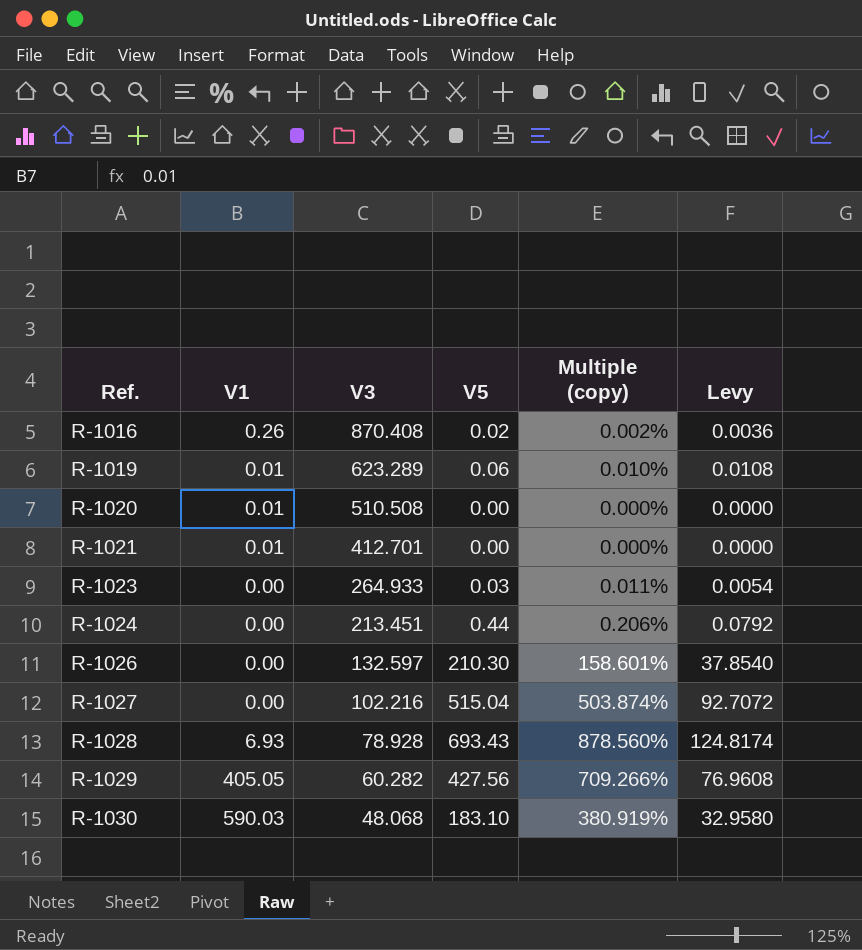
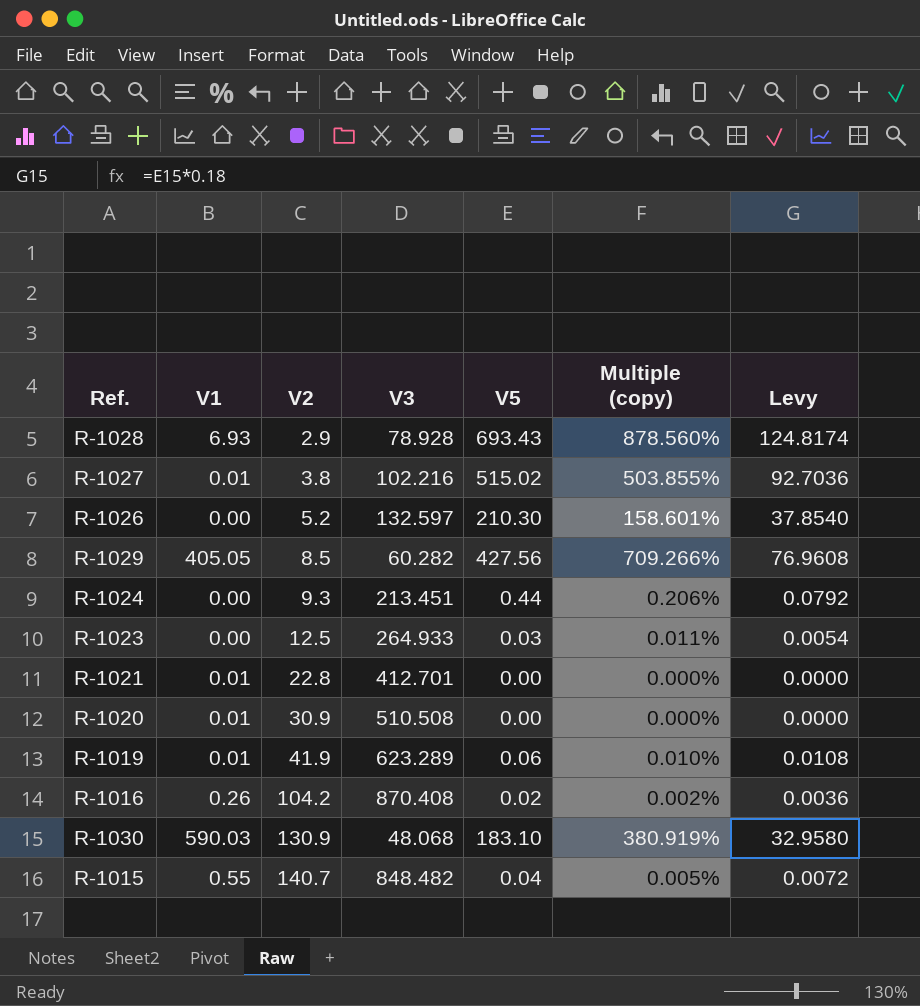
row order: Ref. ascending -> V2 ascending
column V2 | position: none -> 3
R-1027 | V1: 0.00 -> 0.01
R-1027 | V5: 515.04 -> 515.02
R-1027 | Multiple (copy): 503.874% -> 503.855%
R-1027 | Levy: 92.7072 -> 92.7036
row R-1015: none -> 0.55 | 140.7 | 848.482 | 0.04 | 0.005% | 0.0072

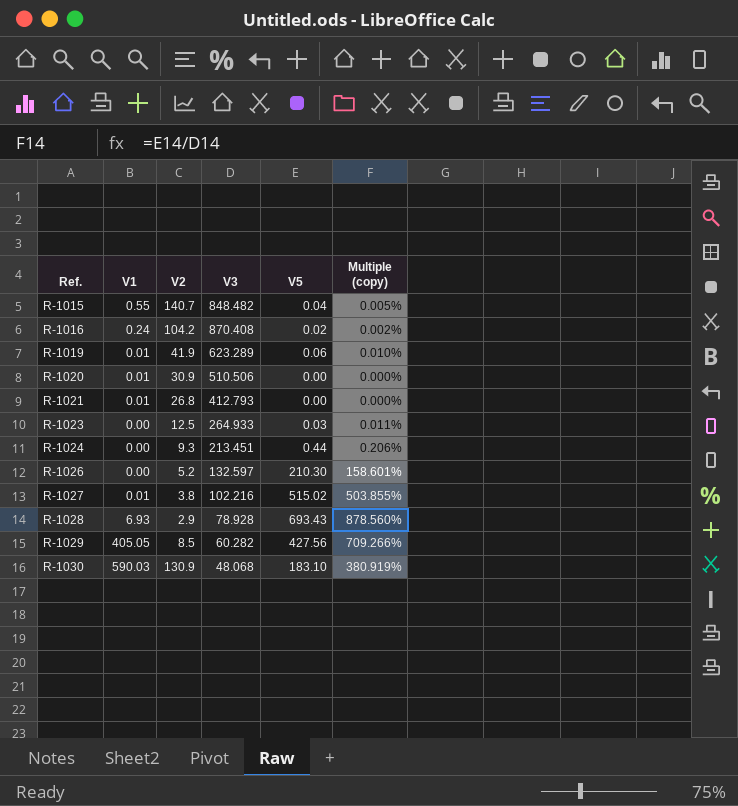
row order: V2 ascending -> Ref. ascending
column Levy | formula: [V5] * 0.18 -> none
R-1016 | V1: 0.26 -> 0.24
R-1020 | V3: 510.508 -> 510.506
R-1021 | V2: 22.8 -> 26.8
R-1021 | V3: 412.701 -> 412.793

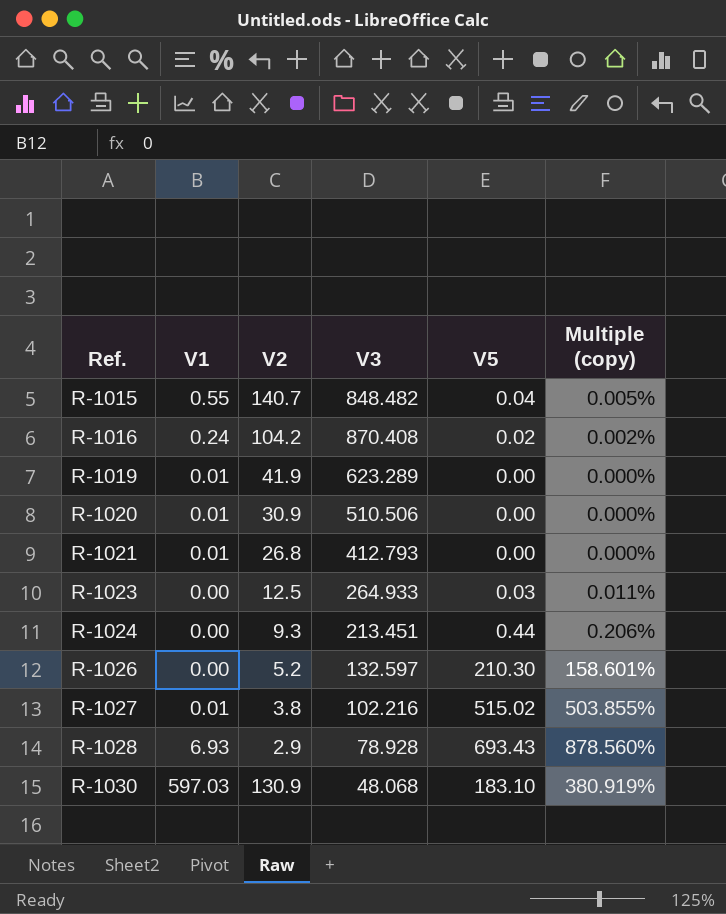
row R-1029: 405.05 | 8.5 | 60.282 | 427.56 | 709.266% -> none
R-1019 | V5: 0.06 -> 0.00
R-1019 | Multiple (copy): 0.010% -> 0.000%
R-1030 | V1: 590.03 -> 597.03

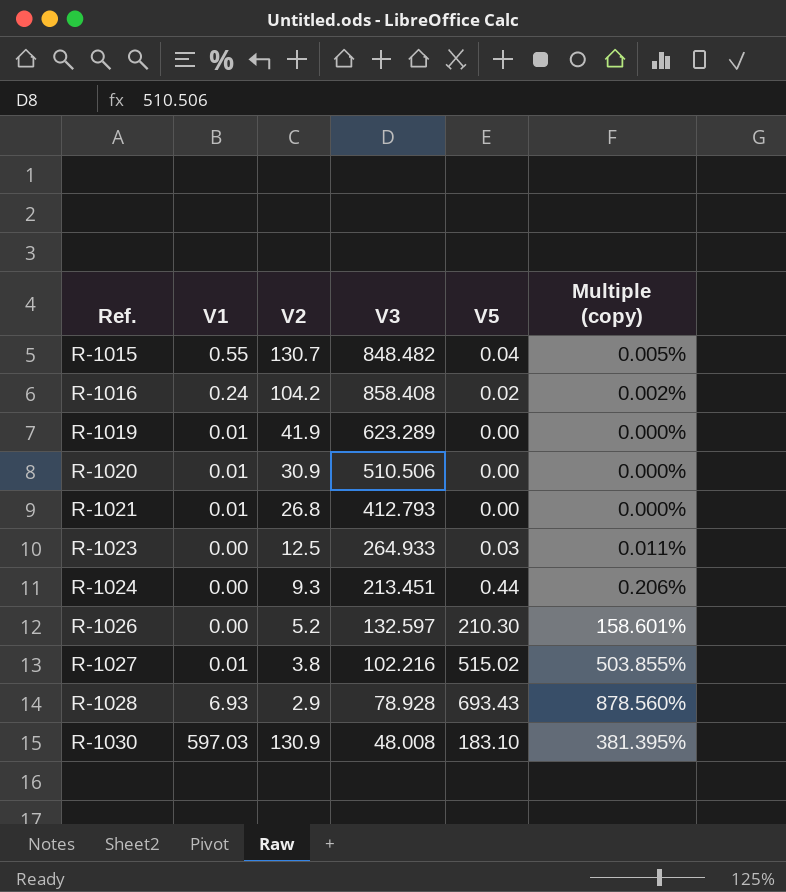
R-1015 | V2: 140.7 -> 130.7
R-1016 | V3: 870.408 -> 858.408
R-1030 | V3: 48.068 -> 48.008
R-1030 | Multiple (copy): 380.919% -> 381.395%

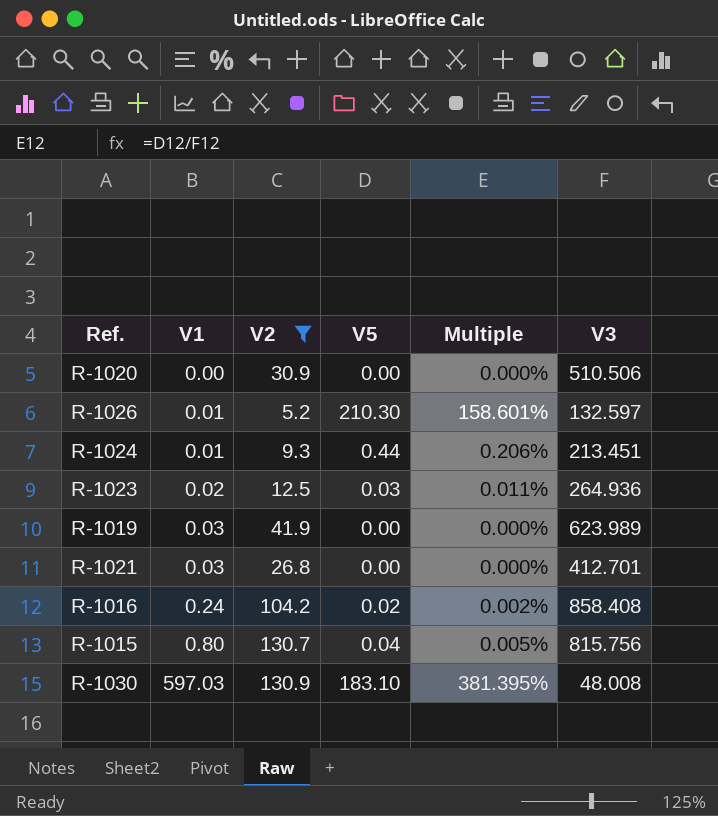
filter: none -> V2 >= 5.2
row order: Ref. ascending -> V1 ascending
column name: Multiple (copy) -> Multiple
column V3 | position: 4 -> 6
R-1020 | V1: 0.01 -> 0.00
R-1026 | V1: 0.00 -> 0.01
R-1024 | V1: 0.00 -> 0.01
R-1023 | V1: 0.00 -> 0.02
R-1023 | V3: 264.933 -> 264.936
R-1019 | V1: 0.01 -> 0.03
R-1019 | V3: 623.289 -> 623.989
R-1021 | V1: 0.01 -> 0.03
R-1021 | V3: 412.793 -> 412.701
R-1015 | V1: 0.55 -> 0.80
R-1015 | V3: 848.482 -> 815.756

